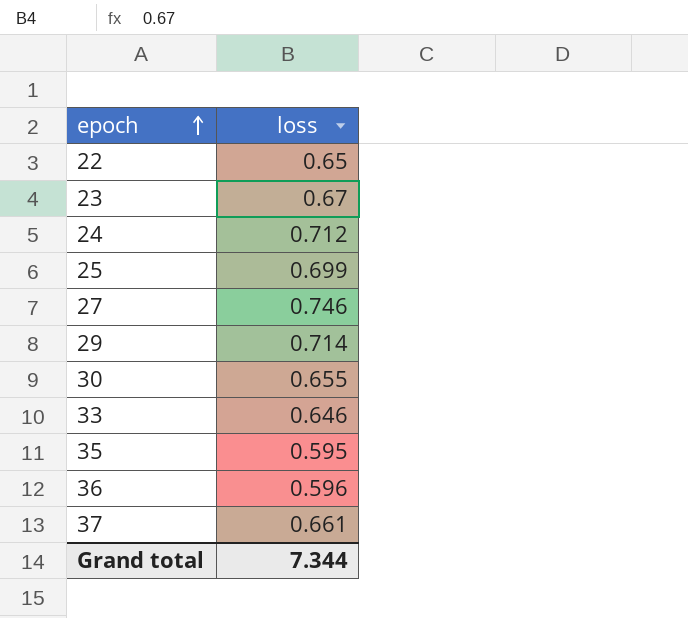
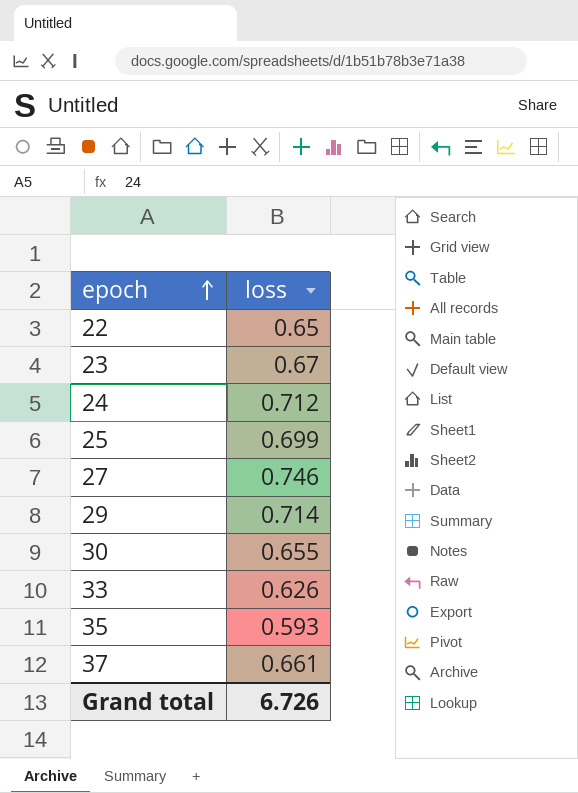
row 36: 0.596 -> none
33 | loss: 0.646 -> 0.626
35 | loss: 0.595 -> 0.593
Grand total | loss: 7.344 -> 6.726

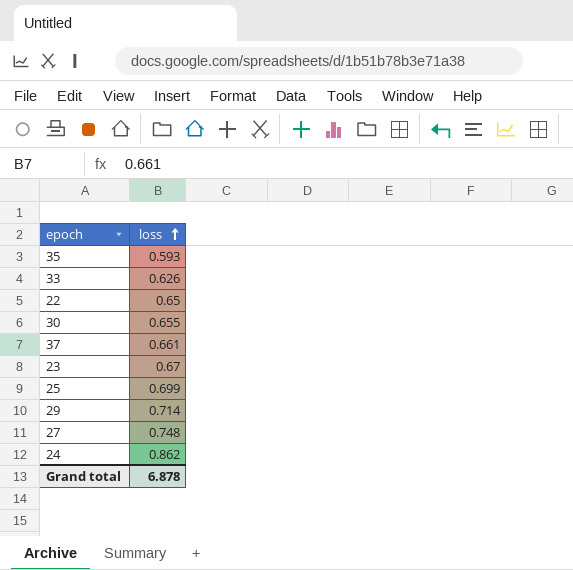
row order: epoch ascending -> loss ascending
27 | loss: 0.746 -> 0.748
24 | loss: 0.712 -> 0.862
Grand total | loss: 6.726 -> 6.878

